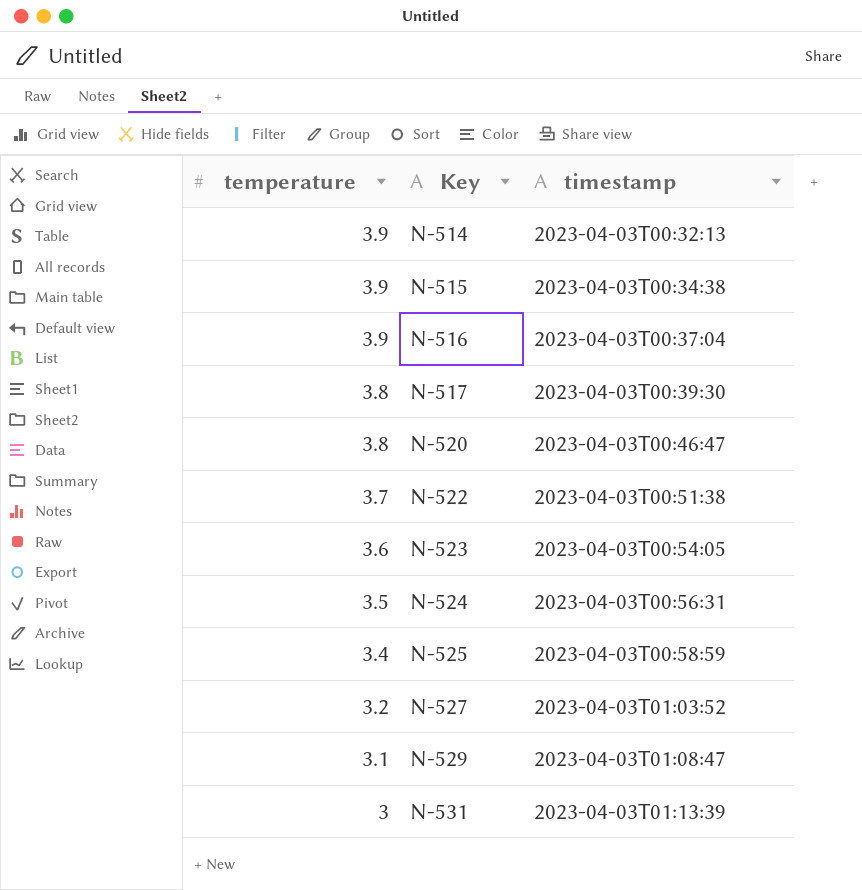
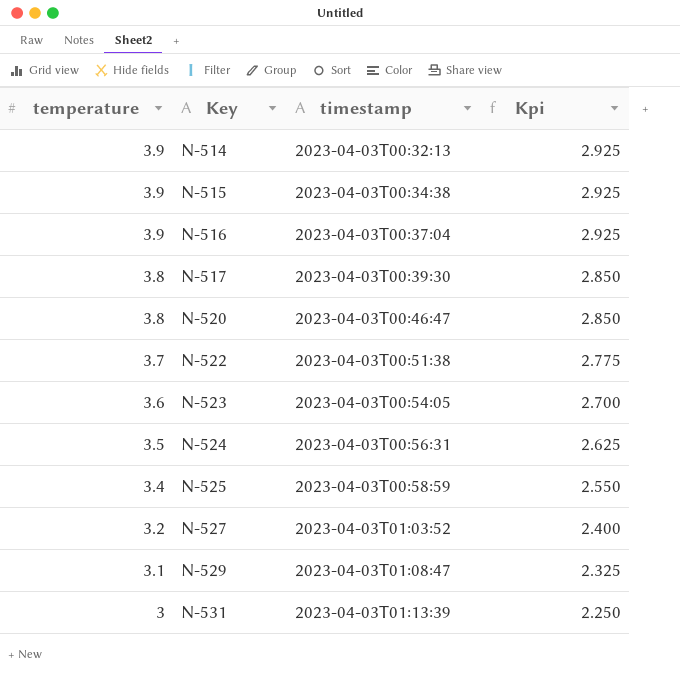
column Kpi | formula: none -> [temperature] * 0.75

